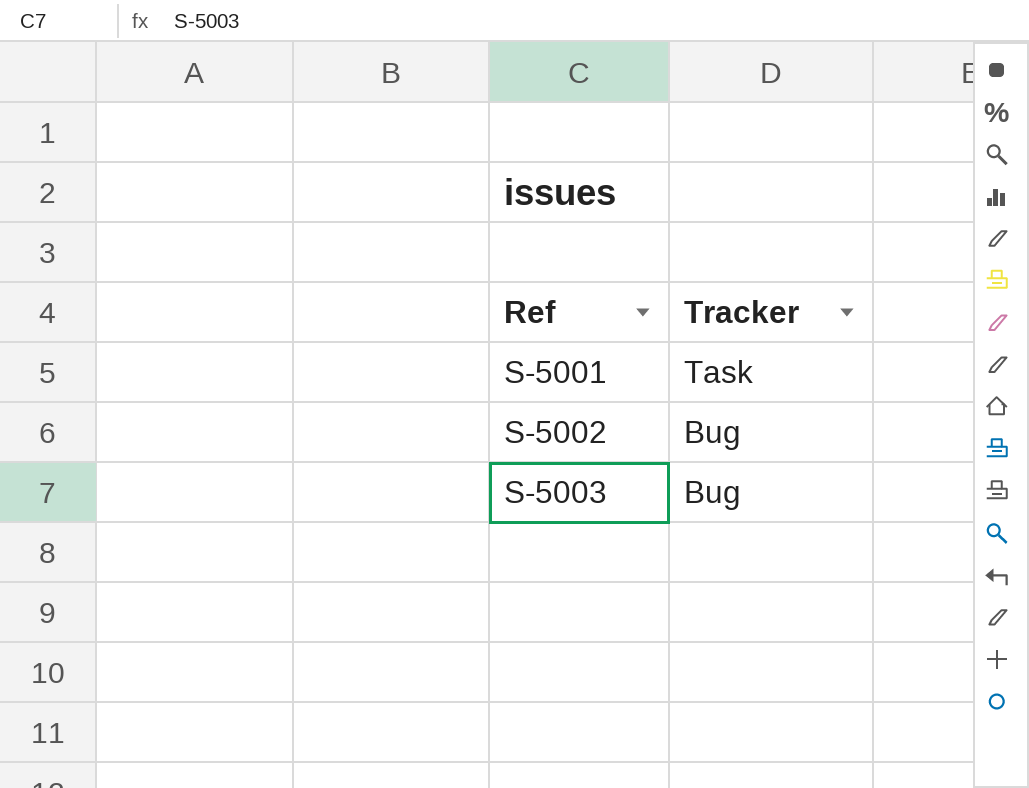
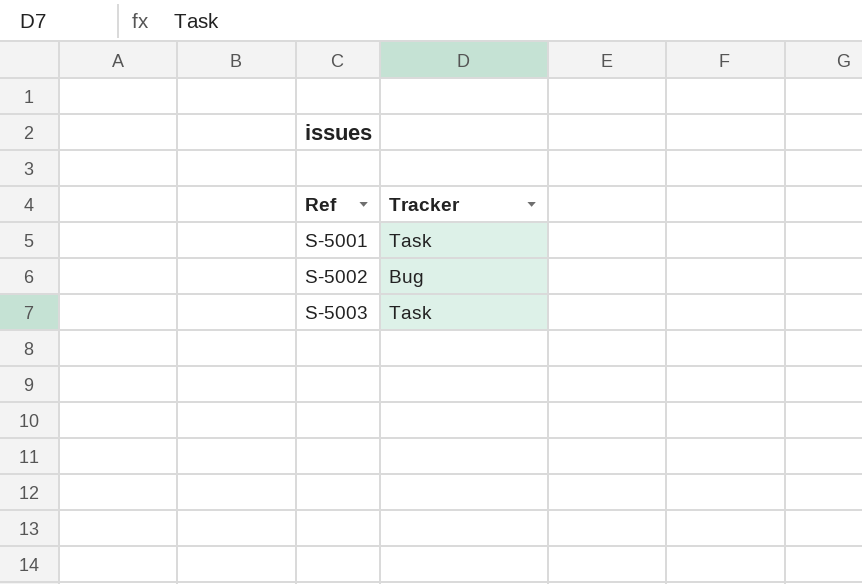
S-5003 | Tracker: Bug -> Task

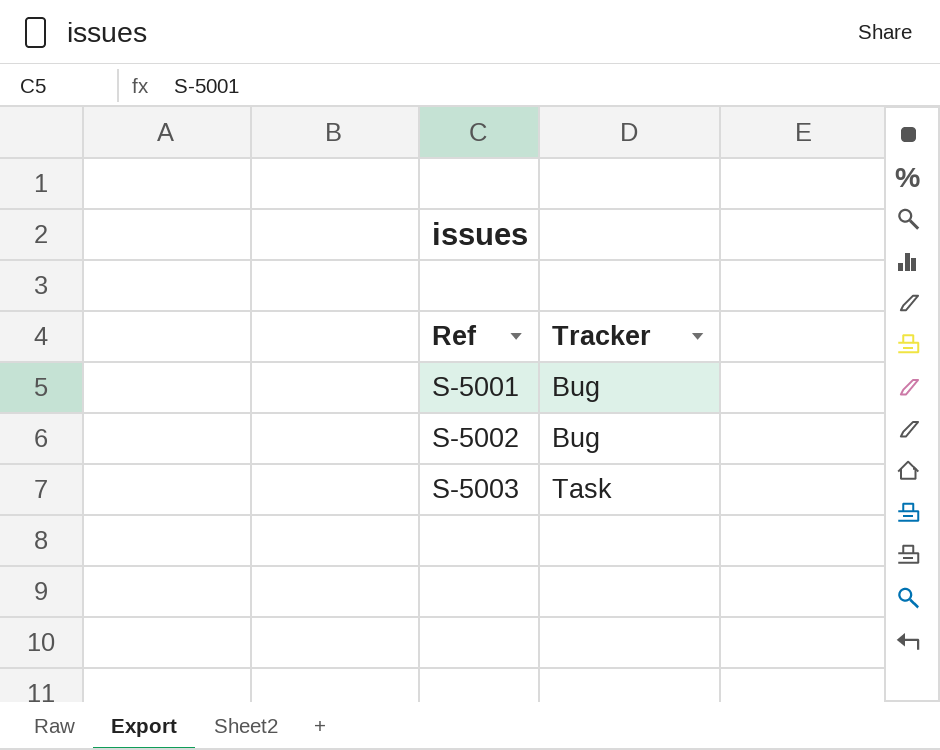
S-5001 | Tracker: Task -> Bug

